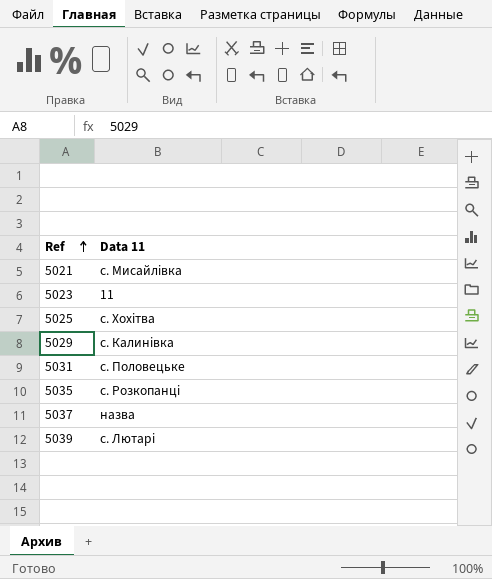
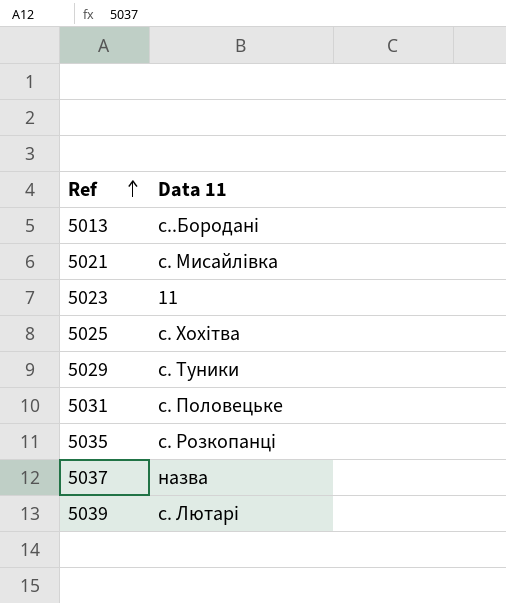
row 5013: none -> с..Бородані
5029 | Data 11: с. Калинівка -> с. Туники

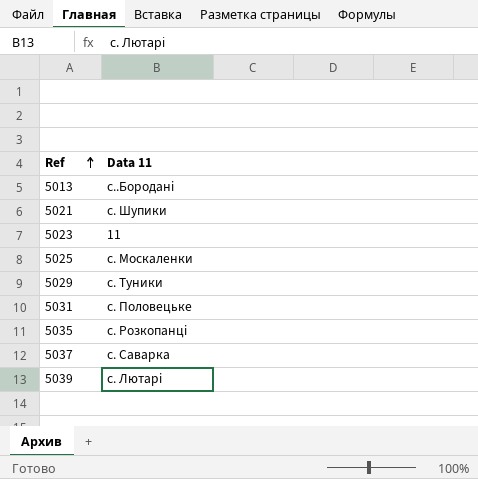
5021 | Data 11: с. Мисайлівка -> с. Шупики
5025 | Data 11: с. Хохітва -> с. Москаленки
5037 | Data 11: назва -> с. Саварка

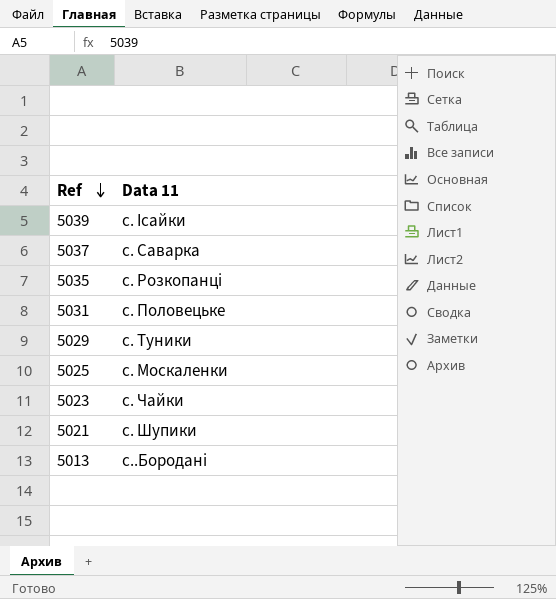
row order: Ref ascending -> Ref descending
5039 | Data 11: с. Лютарі -> с. Ісайки
5023 | Data 11: 11 -> с. Чайки

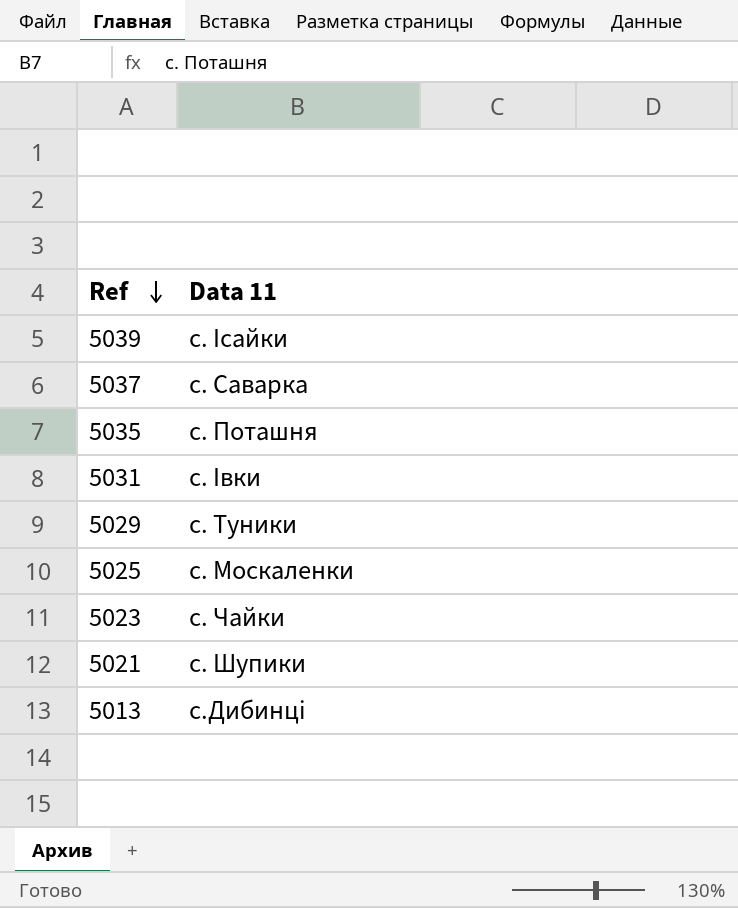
5035 | Data 11: с. Розкопанці -> с. Поташня
5031 | Data 11: с. Половецьке -> с. Івки
5013 | Data 11: с..Бородані -> с.Дибинці

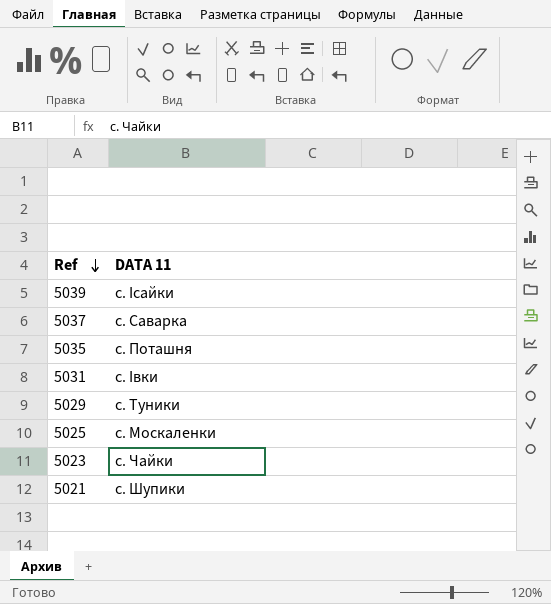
column name: Data 11 -> DATA 11
row 5013: с.Дибинці -> none

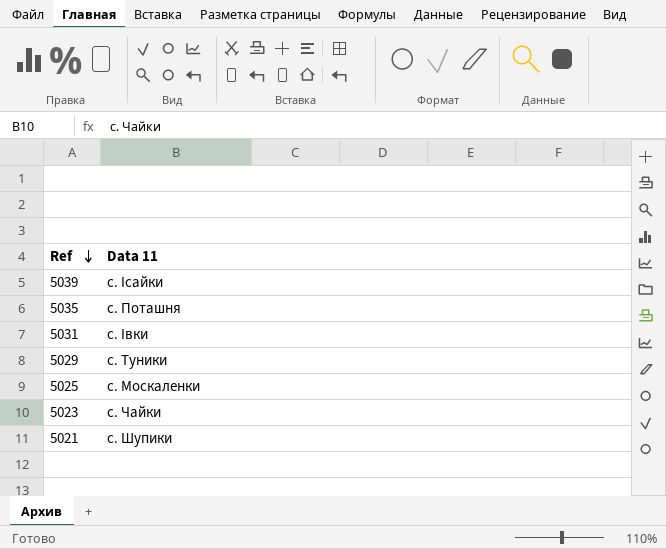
column name: DATA 11 -> Data 11
row 5037: с. Саварка -> none

